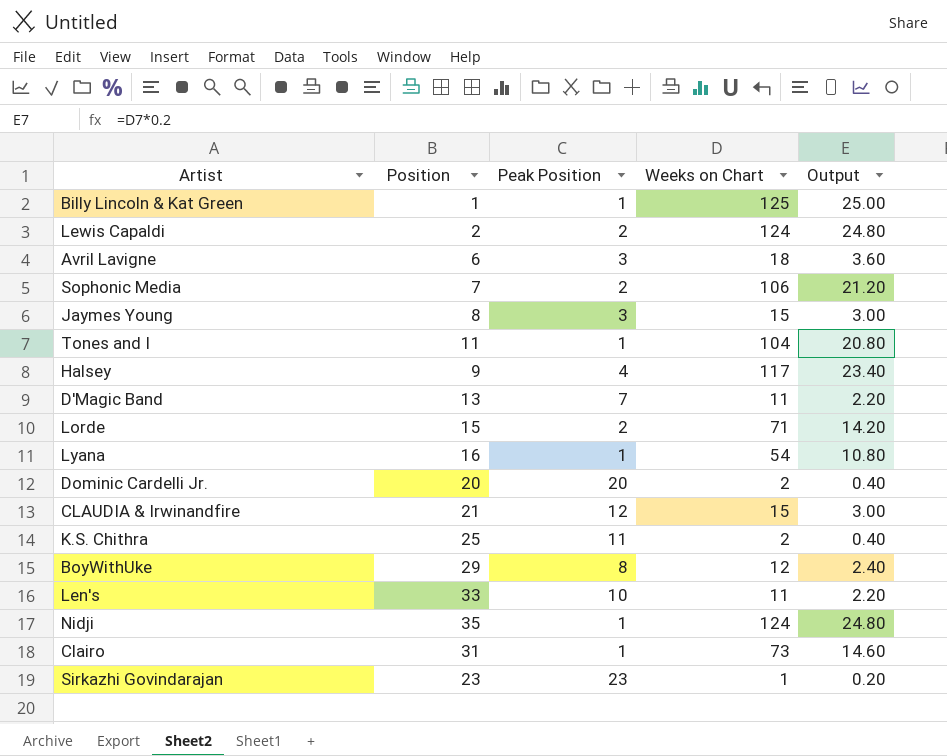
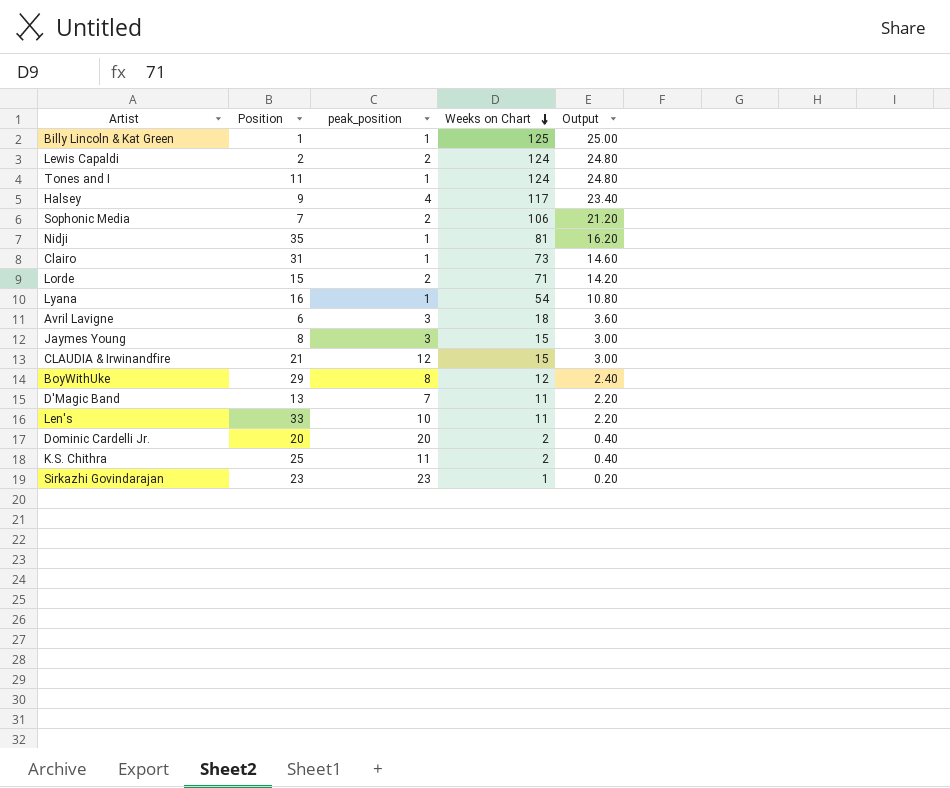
row order: none -> Weeks on Chart descending
column name: Peak Position -> peak_position
Tones and I | Weeks on Chart: 104 -> 124
Tones and I | Output: 20.80 -> 24.80
Nidji | Weeks on Chart: 124 -> 81
Nidji | Output: 24.80 -> 16.20

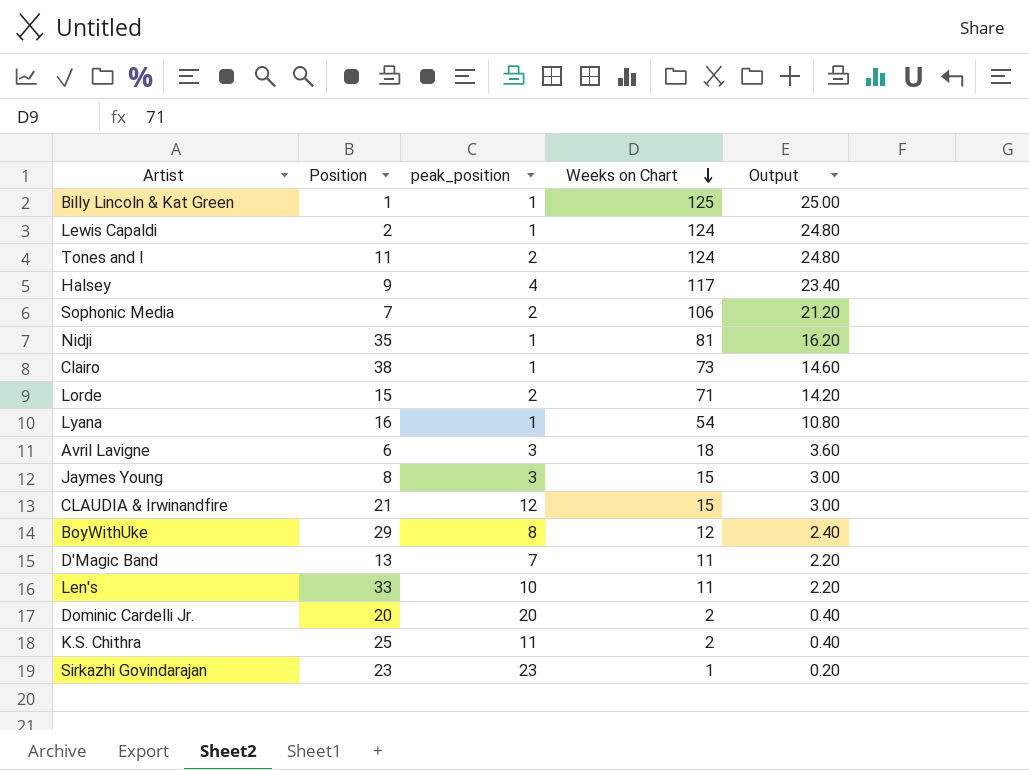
Lewis Capaldi | peak_position: 2 -> 1
Tones and I | peak_position: 1 -> 2
Clairo | Position: 31 -> 38

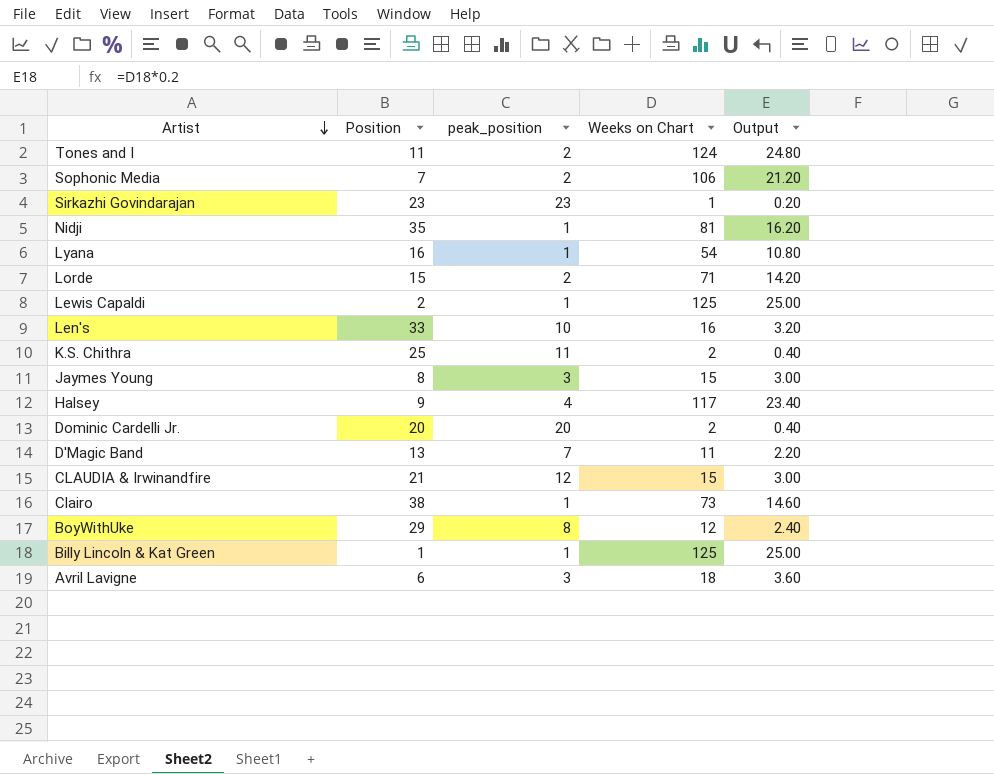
row order: Weeks on Chart descending -> Artist descending
Lewis Capaldi | Weeks on Chart: 124 -> 125
Lewis Capaldi | Output: 24.80 -> 25.00
Len's | Weeks on Chart: 11 -> 16
Len's | Output: 2.20 -> 3.20

